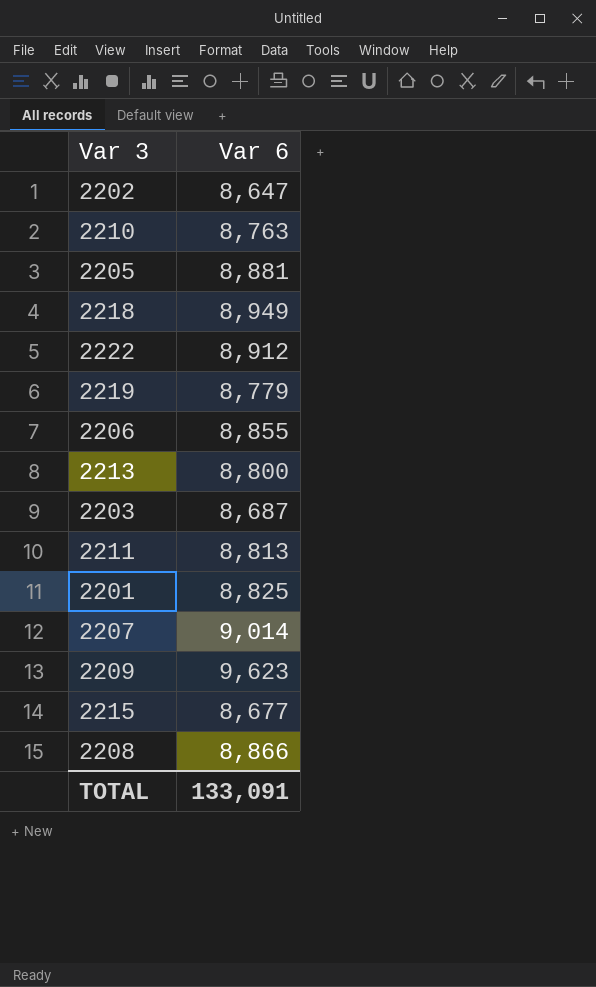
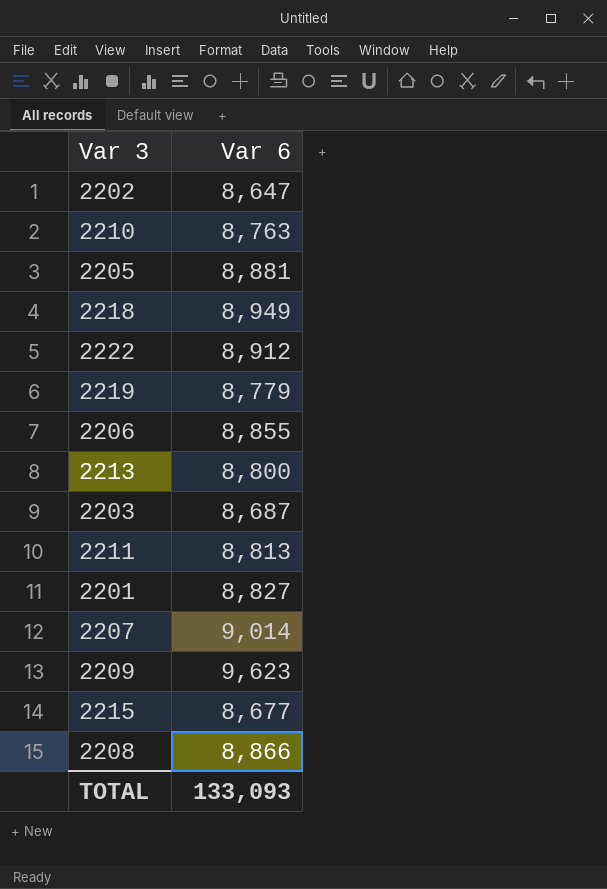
2201 | Var 6: 8,825 -> 8,827
TOTAL | Var 6: 133,091 -> 133,093

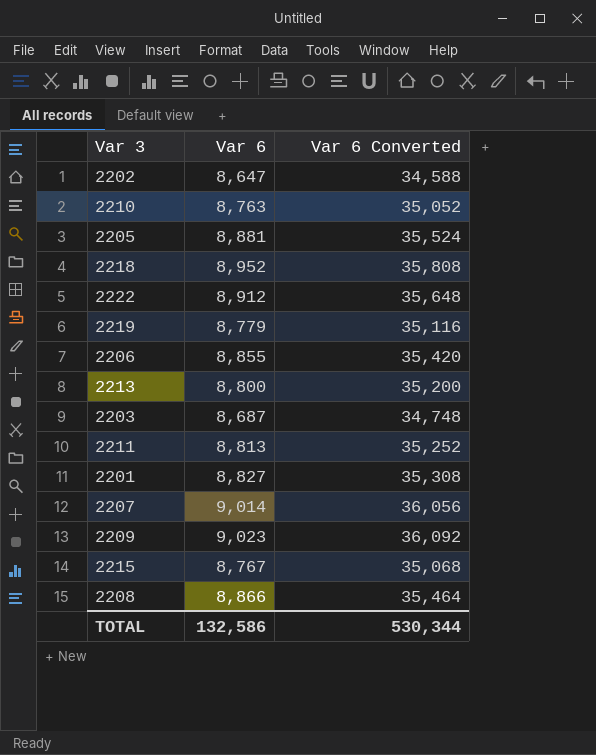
column Var 6 Converted | formula: none -> [Var 6] * 4
2218 | Var 6: 8,949 -> 8,952
2209 | Var 6: 9,623 -> 9,023
2215 | Var 6: 8,677 -> 8,767
TOTAL | Var 6: 133,093 -> 132,586

